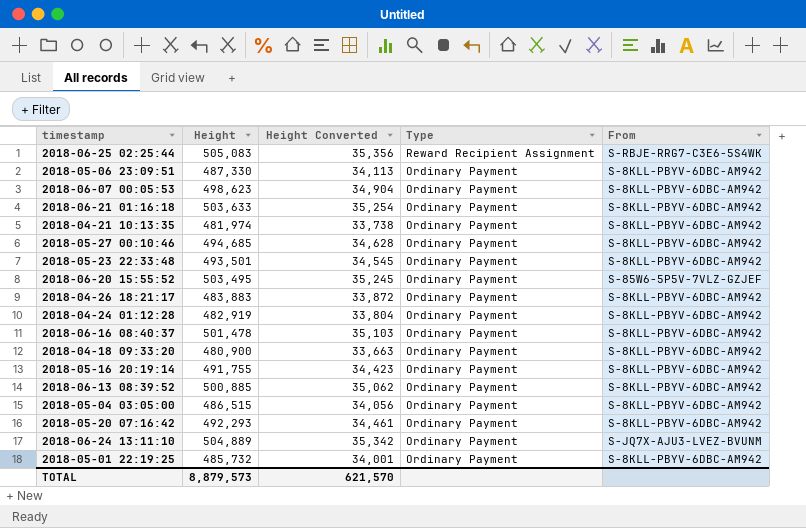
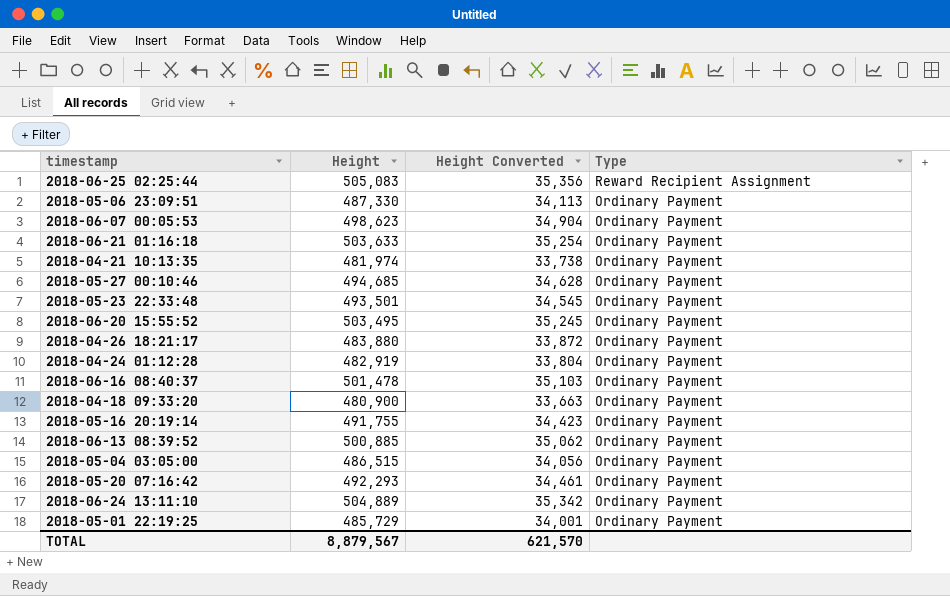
column From | position: 5 -> none
2018-04-26 18:21:17 | Height: 483,883 -> 483,880
2018-05-01 22:19:25 | Height: 485,732 -> 485,729
TOTAL | Height: 8,879,573 -> 8,879,567

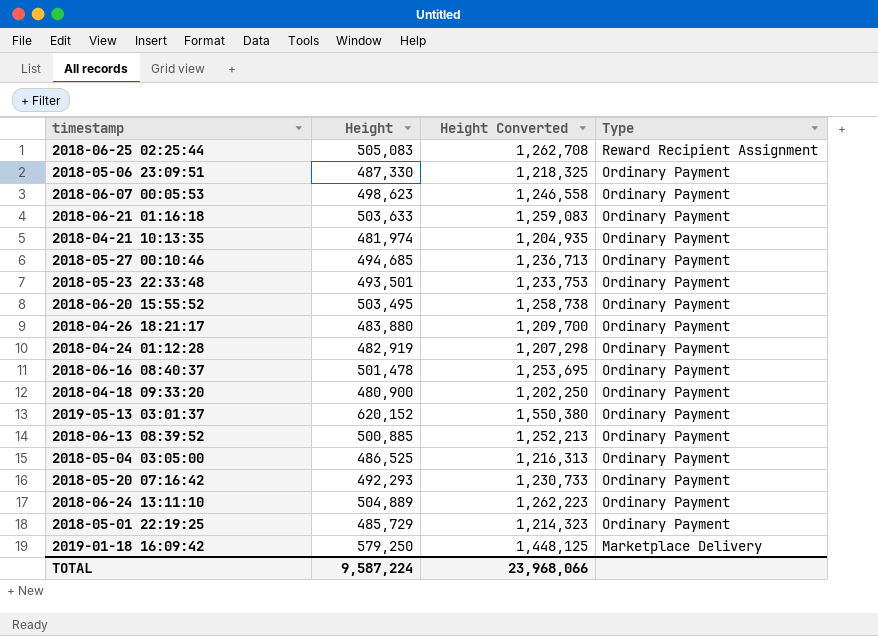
column Height Converted | formula: [Height] * 0.07 -> [Height] * 2.5
row 2018-05-16 20:19:14: 491,755 | 34,423 | Ordinary Payment -> none
row 2019-05-13 03:01:37: none -> 620,152 | 1,550,380 | Ordinary Payment
2018-05-04 03:05:00 | Height: 486,515 -> 486,525
row 2019-01-18 16:09:42: none -> 579,250 | 1,448,125 | Marketplace Delivery
TOTAL | Height: 8,879,567 -> 9,587,224
TOTAL | Height Converted: 621,570 -> 23,968,066

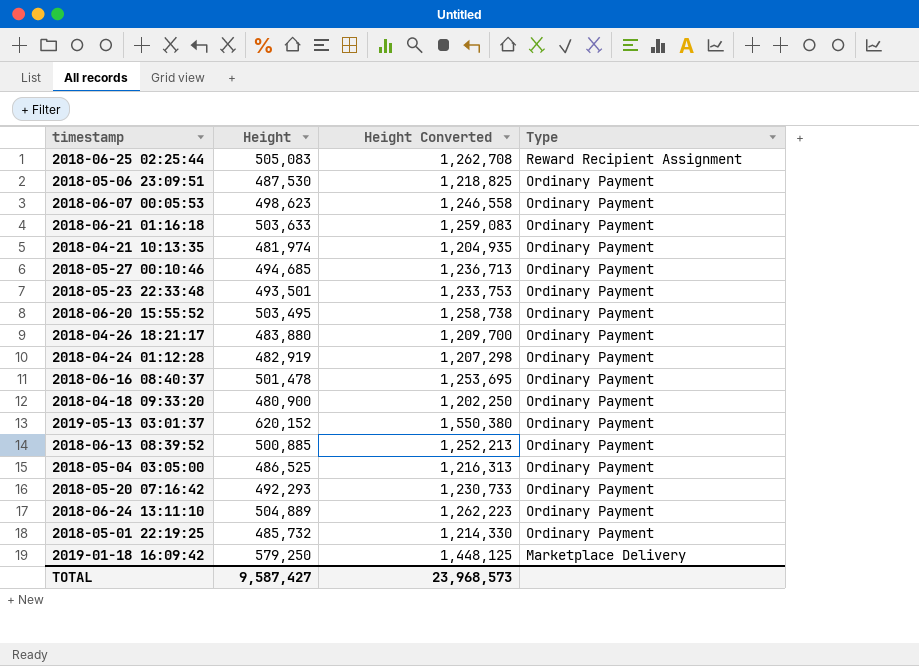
2018-05-06 23:09:51 | Height: 487,330 -> 487,530
2018-05-06 23:09:51 | Height Converted: 1,218,325 -> 1,218,825
2018-05-01 22:19:25 | Height: 485,729 -> 485,732
2018-05-01 22:19:25 | Height Converted: 1,214,323 -> 1,214,330
TOTAL | Height: 9,587,224 -> 9,587,427
TOTAL | Height Converted: 23,968,066 -> 23,968,573

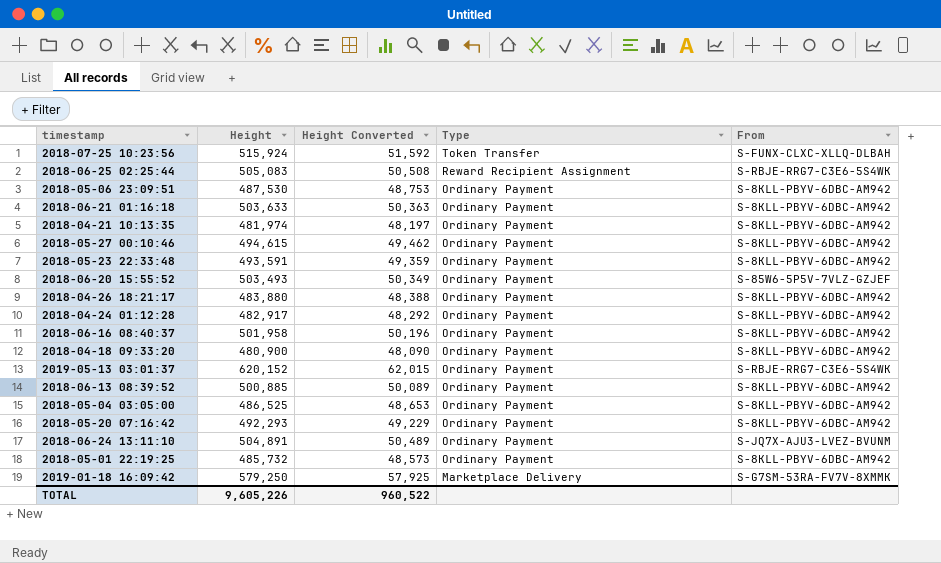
column Height Converted | formula: [Height] * 2.5 -> [Height] * 0.1
column From | position: none -> 5
row 2018-06-07 00:05:53: 498,623 | 1,246,558 | Ordinary Payment -> none
row 2018-07-25 10:23:56: none -> 515,924 | 51,592 | Token Transfer | S-FUNX-CLXC-XLLQ-DLBAH
2018-05-27 00:10:46 | Height: 494,685 -> 494,615
2018-05-23 22:33:48 | Height: 493,501 -> 493,591
2018-06-20 15:55:52 | Height: 503,495 -> 503,493
2018-04-24 01:12:28 | Height: 482,919 -> 482,917
2018-06-16 08:40:37 | Height: 501,478 -> 501,958
2018-06-24 13:11:10 | Height: 504,889 -> 504,891
TOTAL | Height: 9,587,427 -> 9,605,226
TOTAL | Height Converted: 23,968,573 -> 960,522

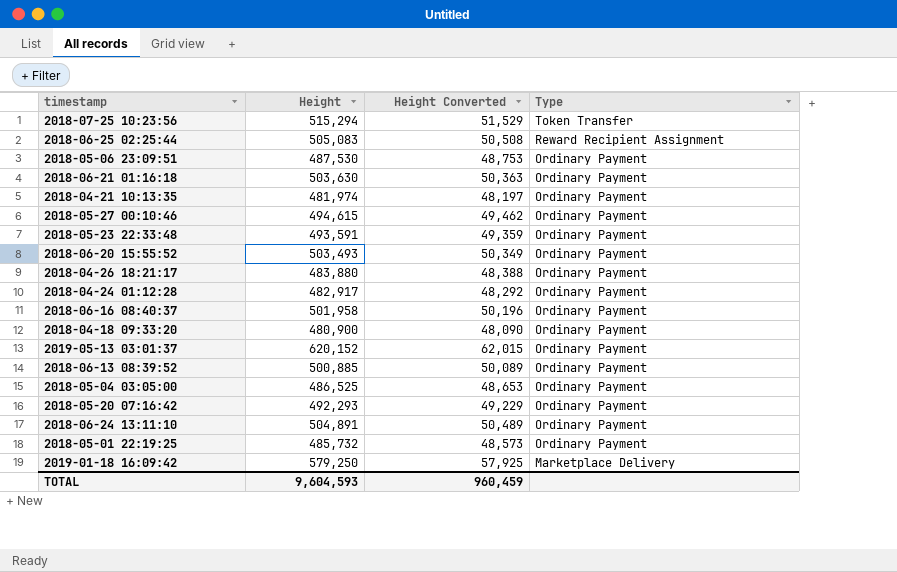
column From | position: 5 -> none
2018-07-25 10:23:56 | Height: 515,924 -> 515,294
2018-07-25 10:23:56 | Height Converted: 51,592 -> 51,529
2018-06-21 01:16:18 | Height: 503,633 -> 503,630
TOTAL | Height: 9,605,226 -> 9,604,593
TOTAL | Height Converted: 960,522 -> 960,459

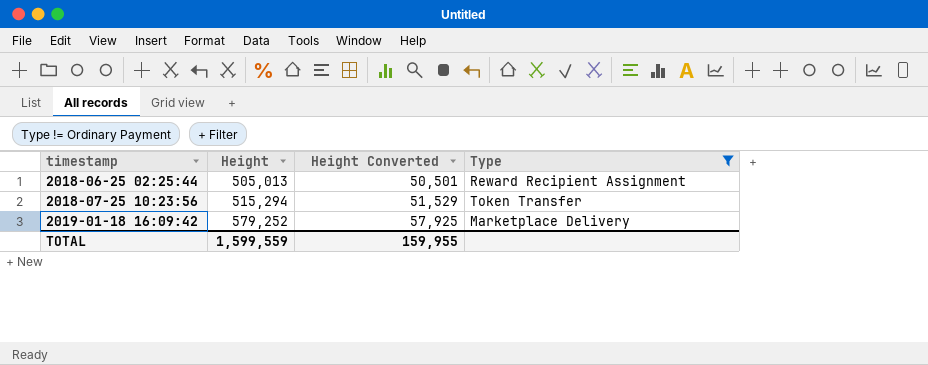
filter: none -> Type != Ordinary Payment
row order: Type descending -> timestamp ascending
2018-06-25 02:25:44 | Height: 505,083 -> 505,013
2018-06-25 02:25:44 | Height Converted: 50,508 -> 50,501
2019-01-18 16:09:42 | Height: 579,250 -> 579,252
TOTAL | Height: 9,604,593 -> 1,599,559
TOTAL | Height Converted: 960,459 -> 159,955

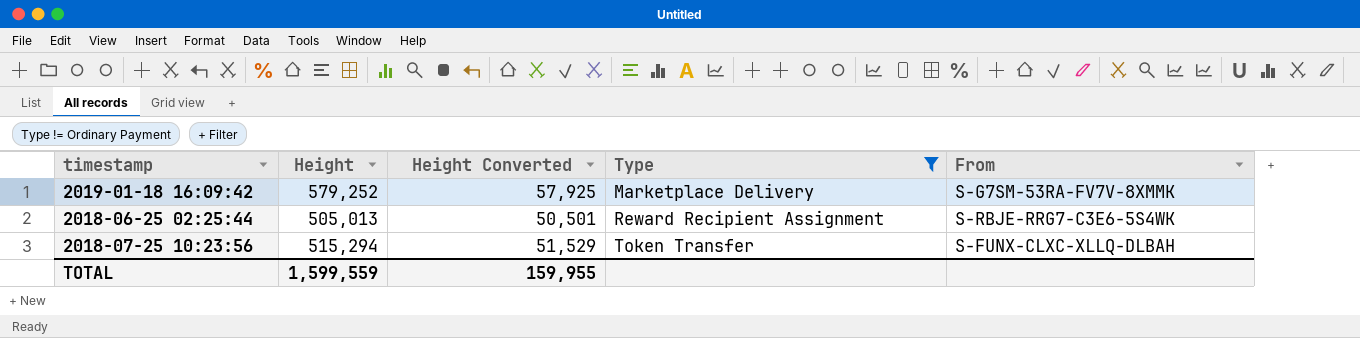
row order: timestamp ascending -> Type ascending
column From | position: none -> 5

